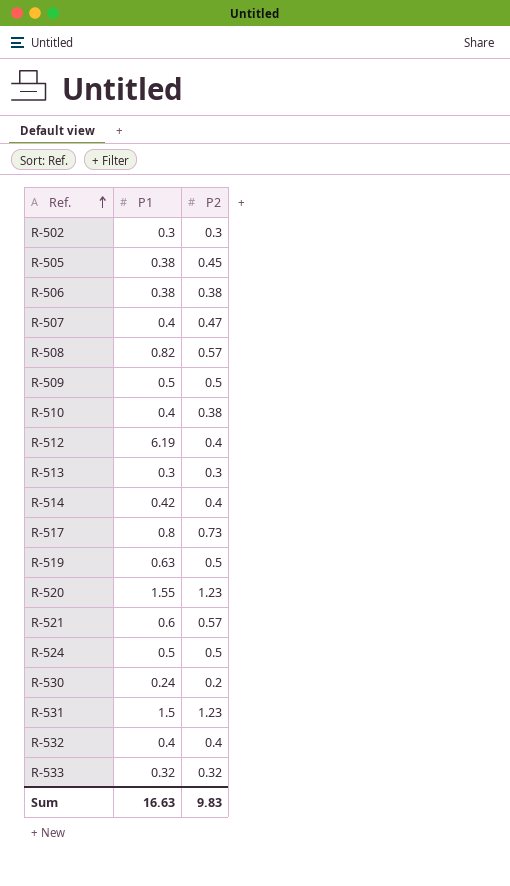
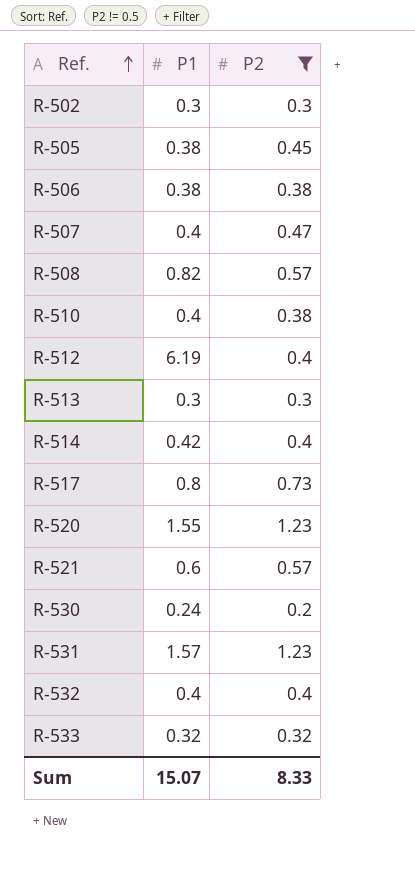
filter: none -> P2 != 0.5
R-531 | P1: 1.5 -> 1.57
Sum | P1: 16.63 -> 15.07
Sum | P2: 9.83 -> 8.33

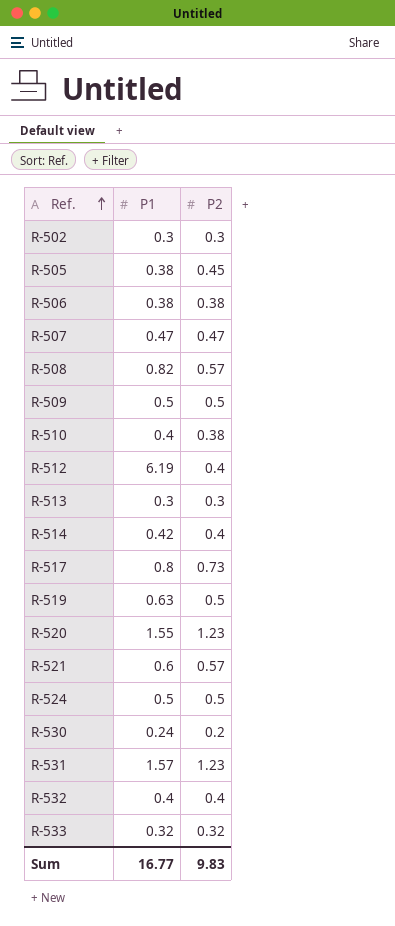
filter: P2 != 0.5 -> none
R-507 | P1: 0.4 -> 0.47
Sum | P1: 15.07 -> 16.77
Sum | P2: 8.33 -> 9.83

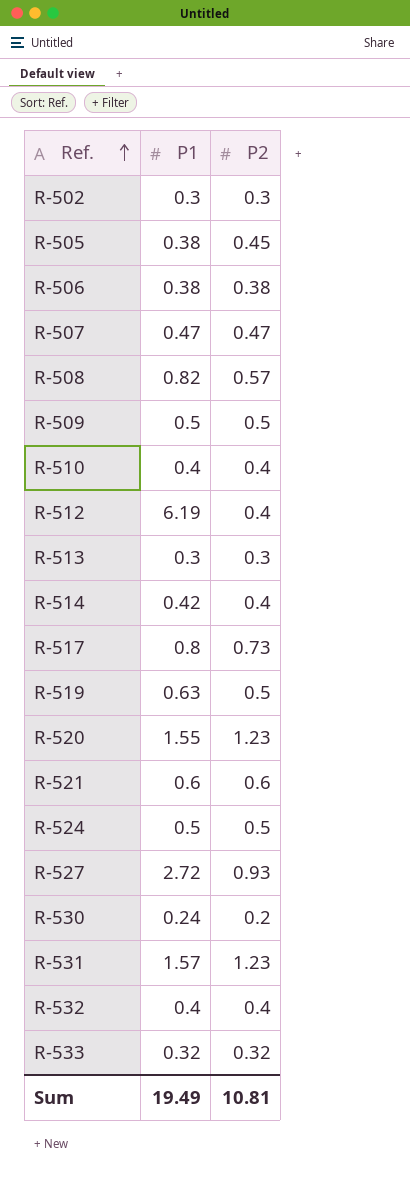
R-510 | P2: 0.38 -> 0.4
R-521 | P2: 0.57 -> 0.6
row R-527: none -> 2.72 | 0.93
Sum | P1: 16.77 -> 19.49
Sum | P2: 9.83 -> 10.81

